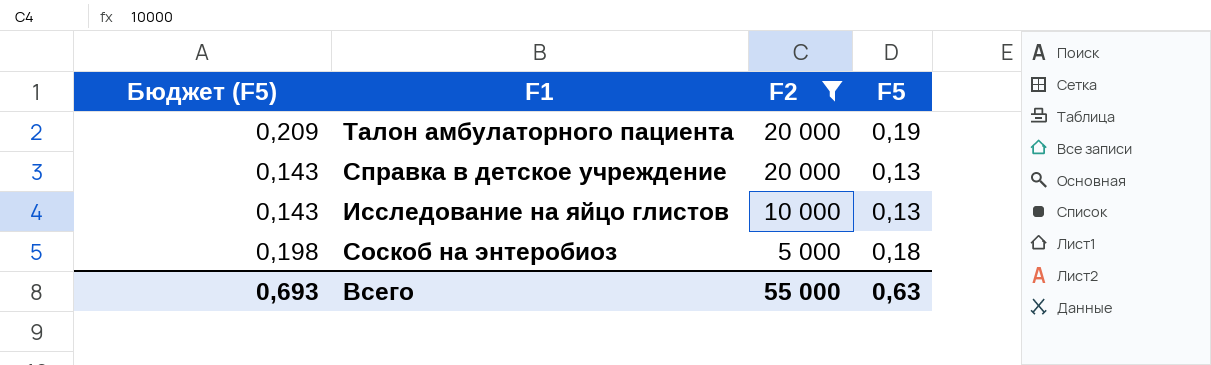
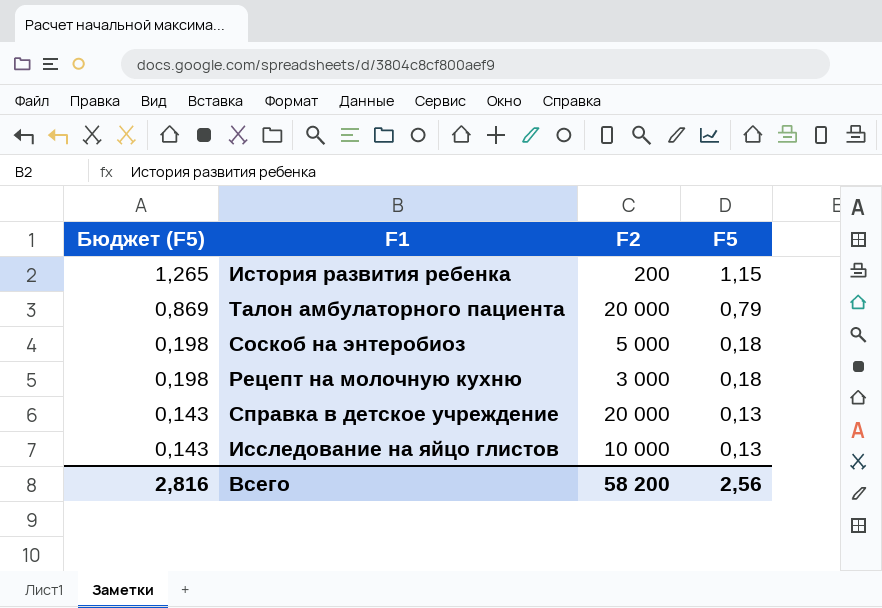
filter: F2 >= 5 000 -> none
row order: F2 descending -> Бюджет (F5) descending
Талон амбулаторного пациента | Бюджет (F5): 0,209 -> 0,869
Талон амбулаторного пациента | F5: 0,19 -> 0,79
Всего | Бюджет (F5): 0,693 -> 2,816
Всего | F2: 55 000 -> 58 200
Всего | F5: 0,63 -> 2,56

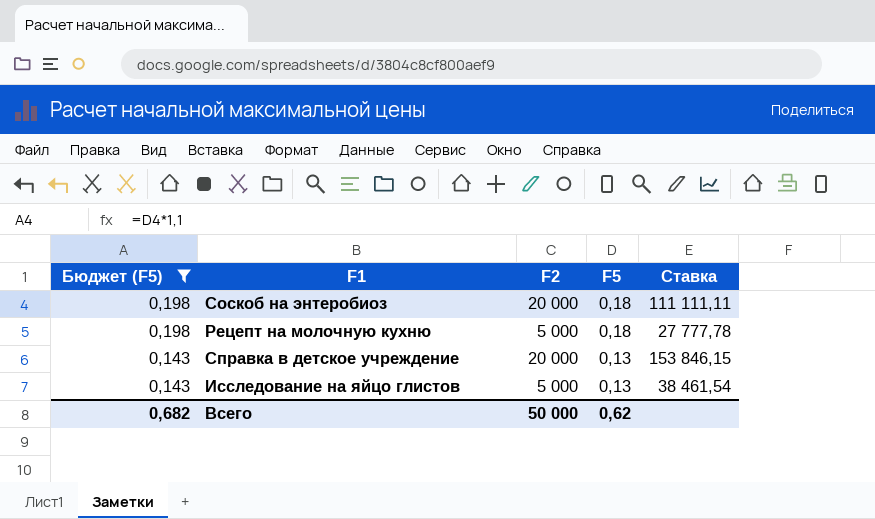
filter: none -> Бюджет (F5) <= 0,198
column Ставка | formula: none -> [F2] / [F5]
Соскоб на энтеробиоз | F2: 5 000 -> 20 000
Рецепт на молочную кухню | F2: 3 000 -> 5 000
Исследование на яйцо глистов | F2: 10 000 -> 5 000
Всего | Бюджет (F5): 2,816 -> 0,682
Всего | F2: 58 200 -> 50 000
Всего | F5: 2,56 -> 0,62

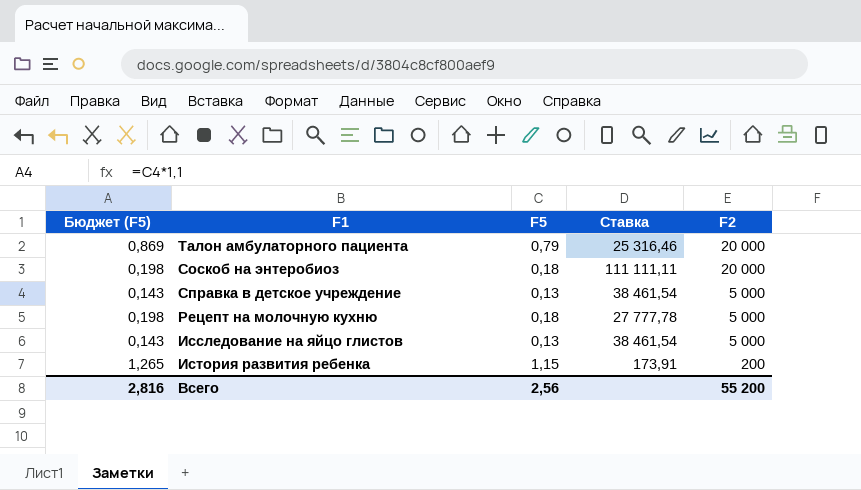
filter: Бюджет (F5) <= 0,198 -> none
row order: Бюджет (F5) descending -> F2 descending
column F2 | position: 3 -> 5
Справка в детское учреждение | Ставка: 153 846,15 -> 38 461,54
Справка в детское учреждение | F2: 20 000 -> 5 000
Всего | Бюджет (F5): 0,682 -> 2,816
Всего | F5: 0,62 -> 2,56
Всего | F2: 50 000 -> 55 200

